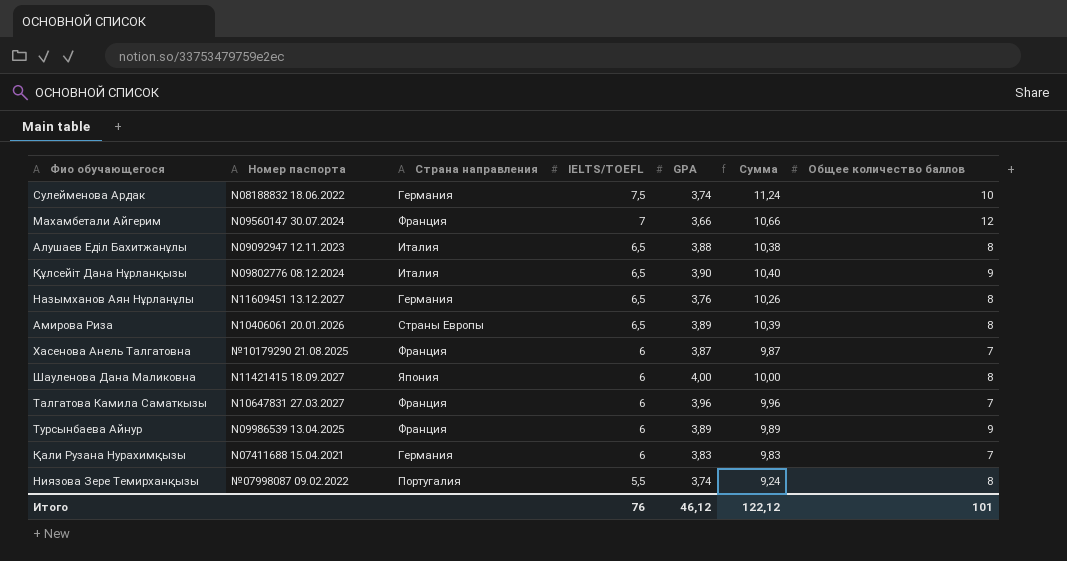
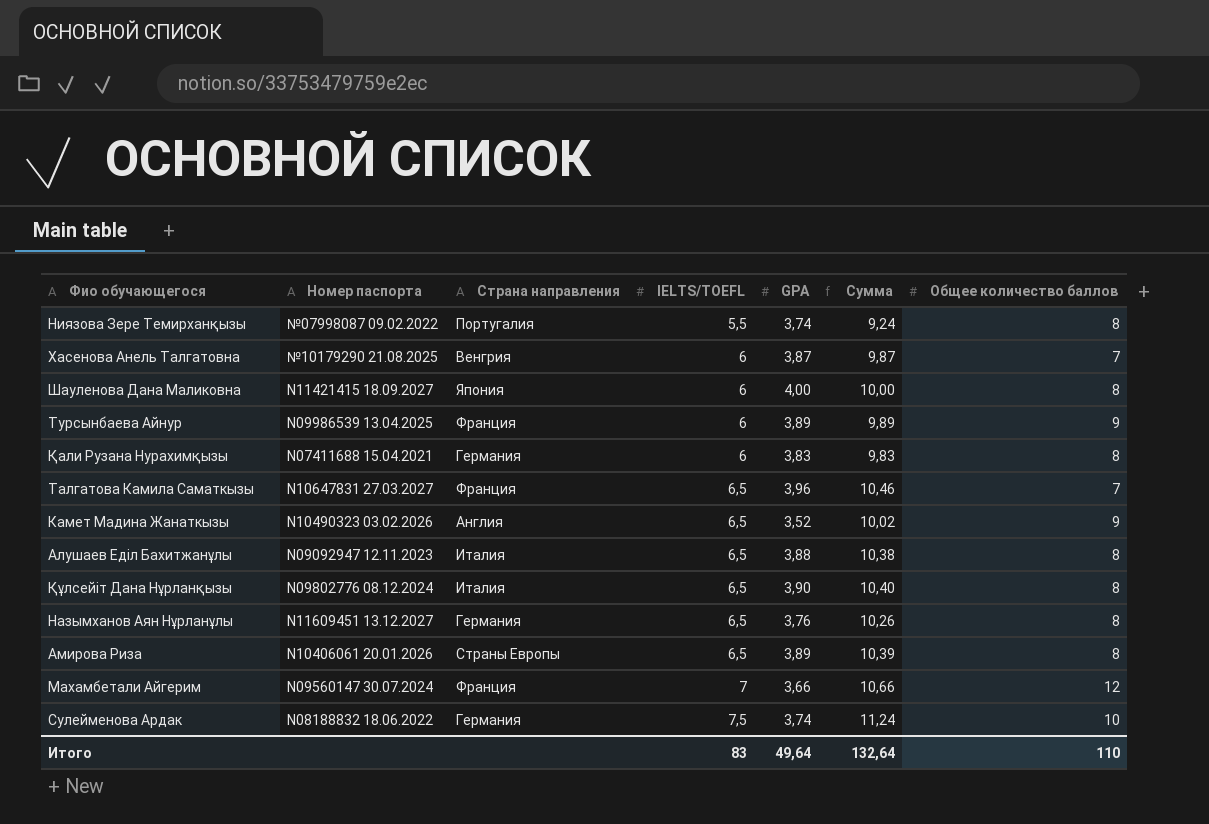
row order: IELTS/TOEFL descending -> IELTS/TOEFL ascending
Хасенова Анель Талгатовна | Страна направления: Франция -> Венгрия
Қали Рузана Нурахимқызы | Общее количество баллов: 7 -> 8
Талгатова Камила Саматкызы | IELTS/TOEFL: 6 -> 6,5
Талгатова Камила Саматкызы | Сумма: 9,96 -> 10,46
row Камет Мадина Жанаткызы: none -> N10490323 03.02.2026 | Англия | 6,5 | 3,52 | 10,02 | 9
Құлсейіт Дана Нұрланқызы | Общее количество баллов: 9 -> 8
Итого | IELTS/TOEFL: 76 -> 83
Итого | GPA: 46,12 -> 49,64
Итого | Сумма: 122,12 -> 132,64
Итого | Общее количество баллов: 101 -> 110

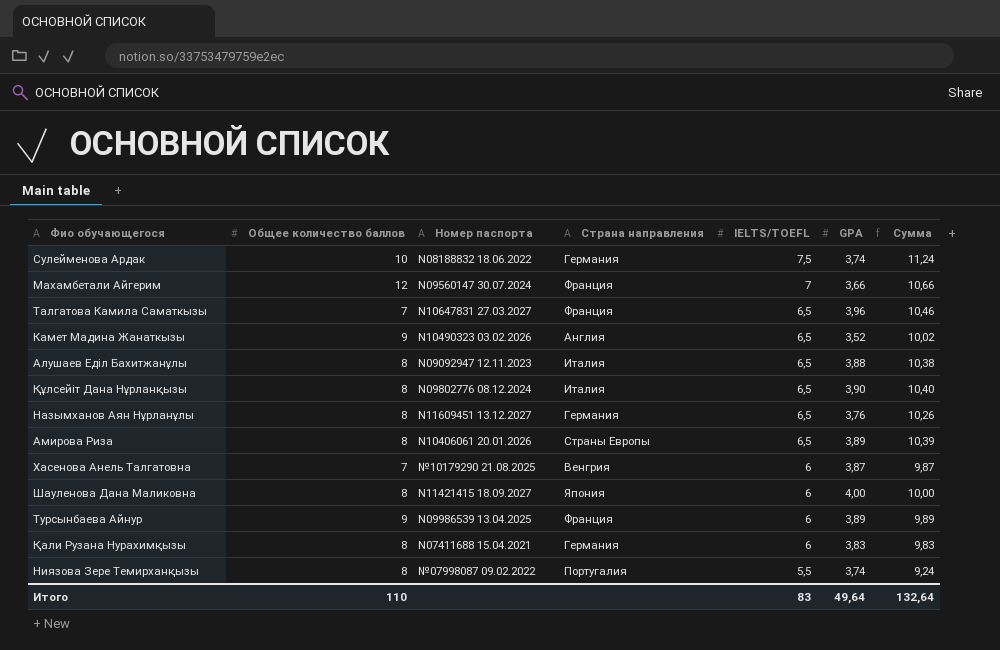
row order: IELTS/TOEFL ascending -> IELTS/TOEFL descending
column Общее количество баллов | position: 7 -> 2

